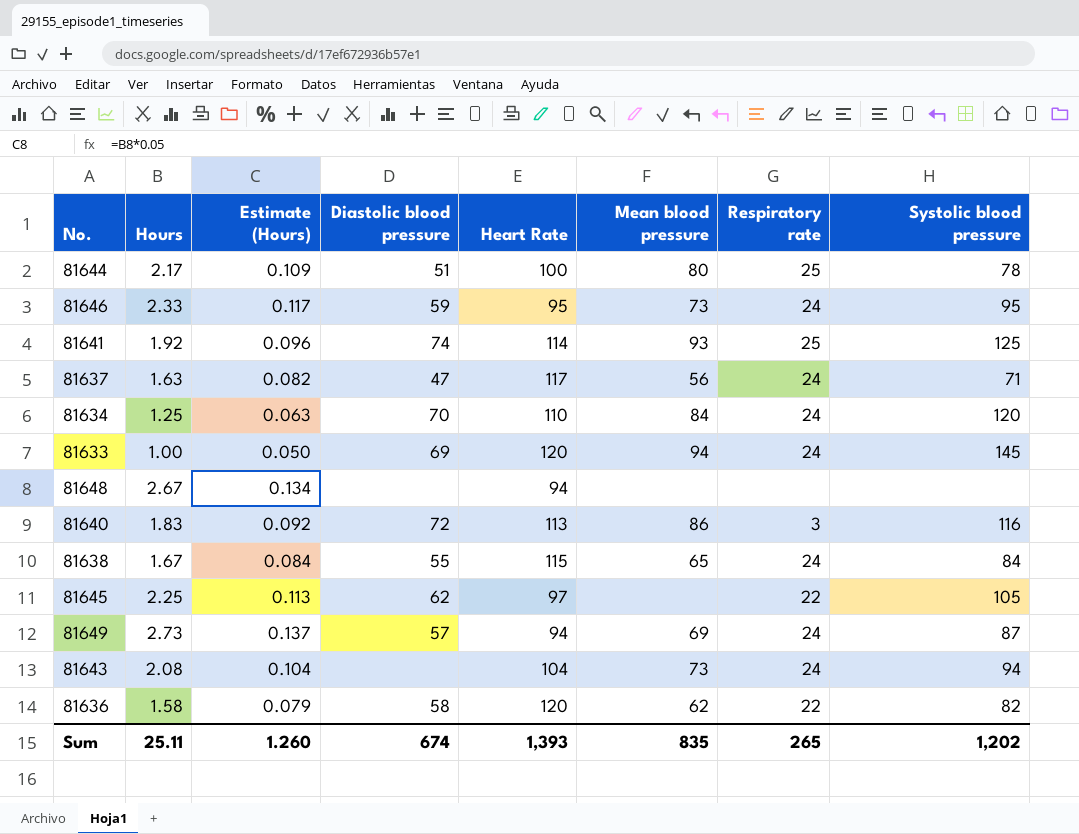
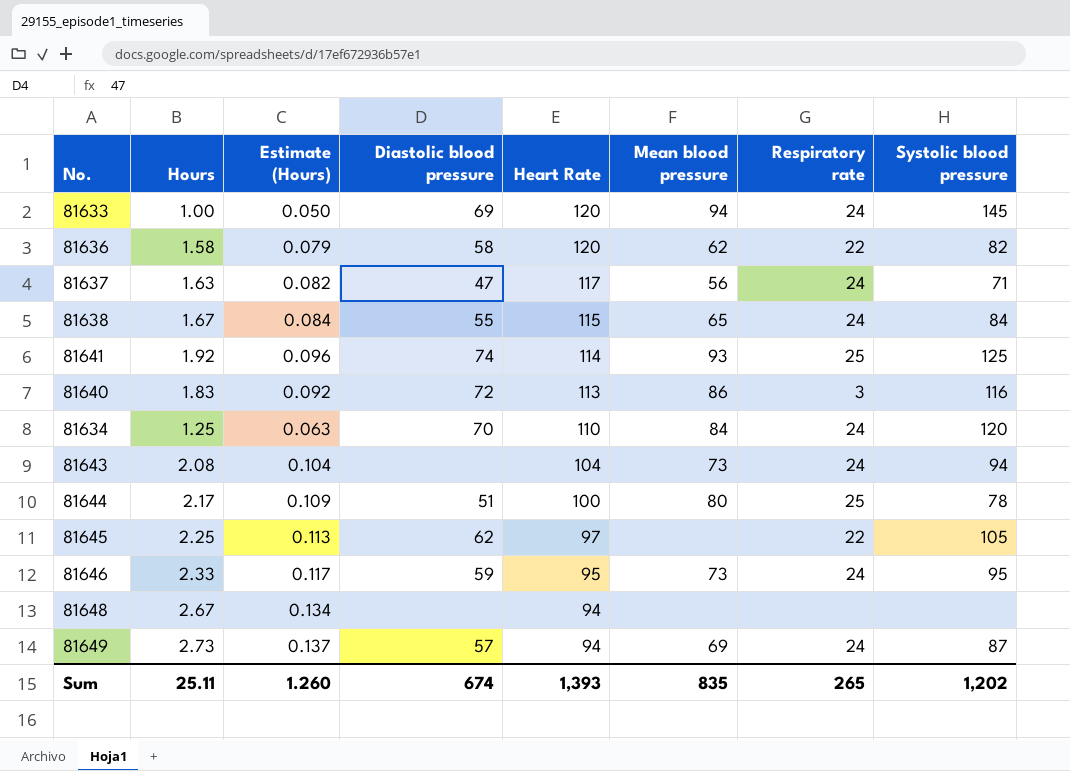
row order: none -> Heart Rate descending

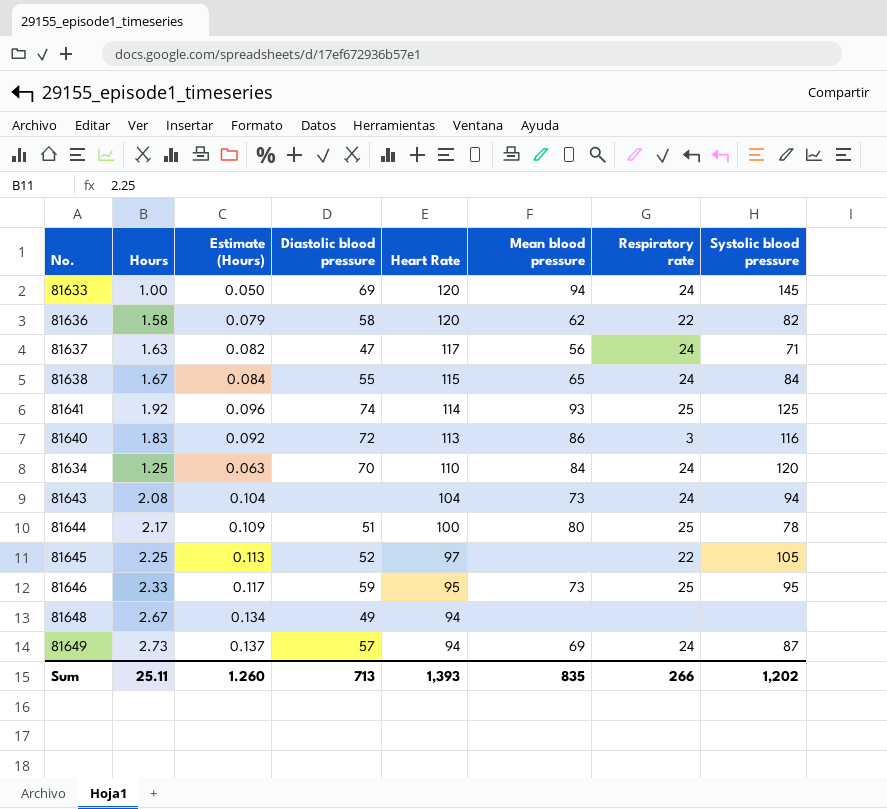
81645 | Diastolic blood pressure: 62 -> 52
81646 | Respiratory rate: 24 -> 25
81648 | Diastolic blood pressure: none -> 49
Sum | Diastolic blood pressure: 674 -> 713
Sum | Respiratory rate: 265 -> 266

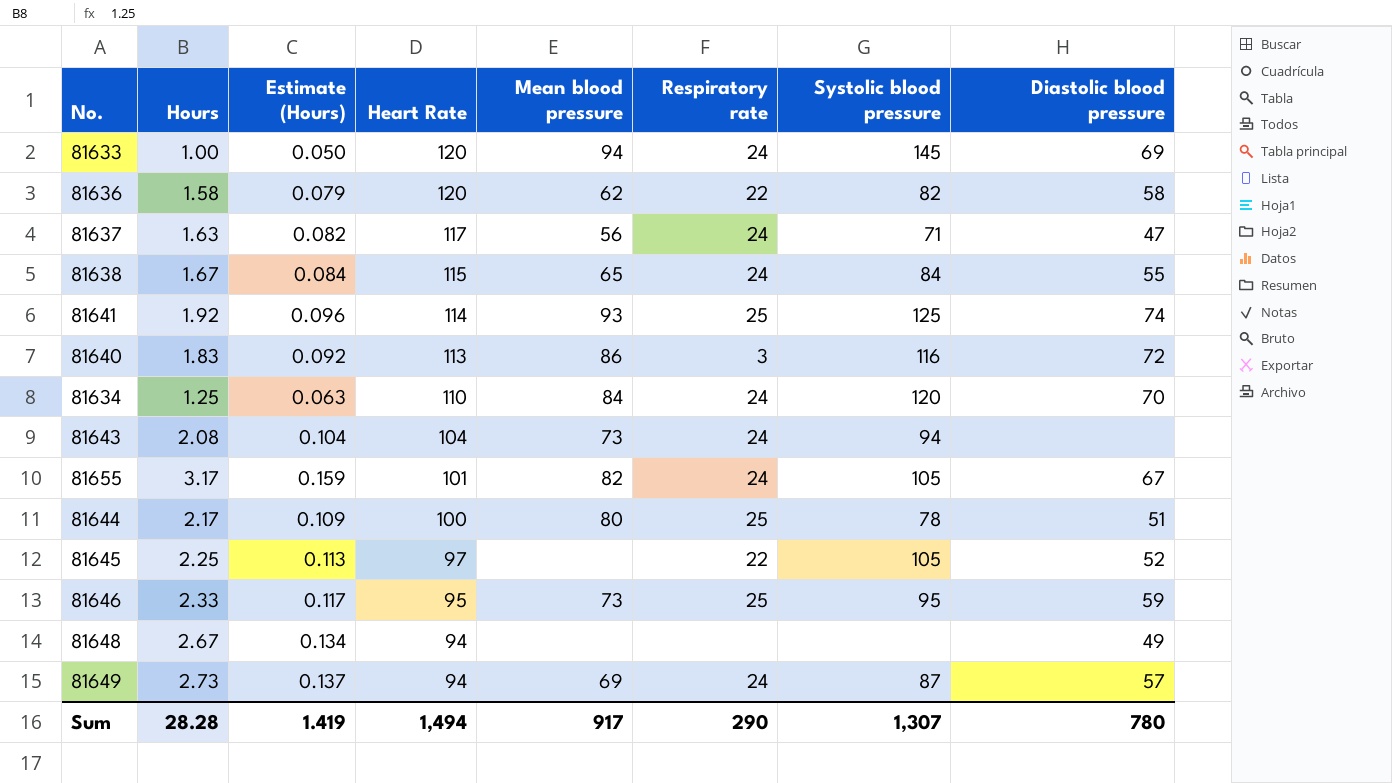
column Diastolic blood pressure | position: 4 -> 8
row 81655: none -> 3.17 | 0.159 | 101 | 82 | 24 | 105 | 67
Sum | Hours: 25.11 -> 28.28
Sum | Estimate (Hours): 1.260 -> 1.419
Sum | Heart Rate: 1,393 -> 1,494
Sum | Mean blood pressure: 835 -> 917
Sum | Respiratory rate: 266 -> 290
Sum | Systolic blood pressure: 1,202 -> 1,307
Sum | Diastolic blood pressure: 713 -> 780

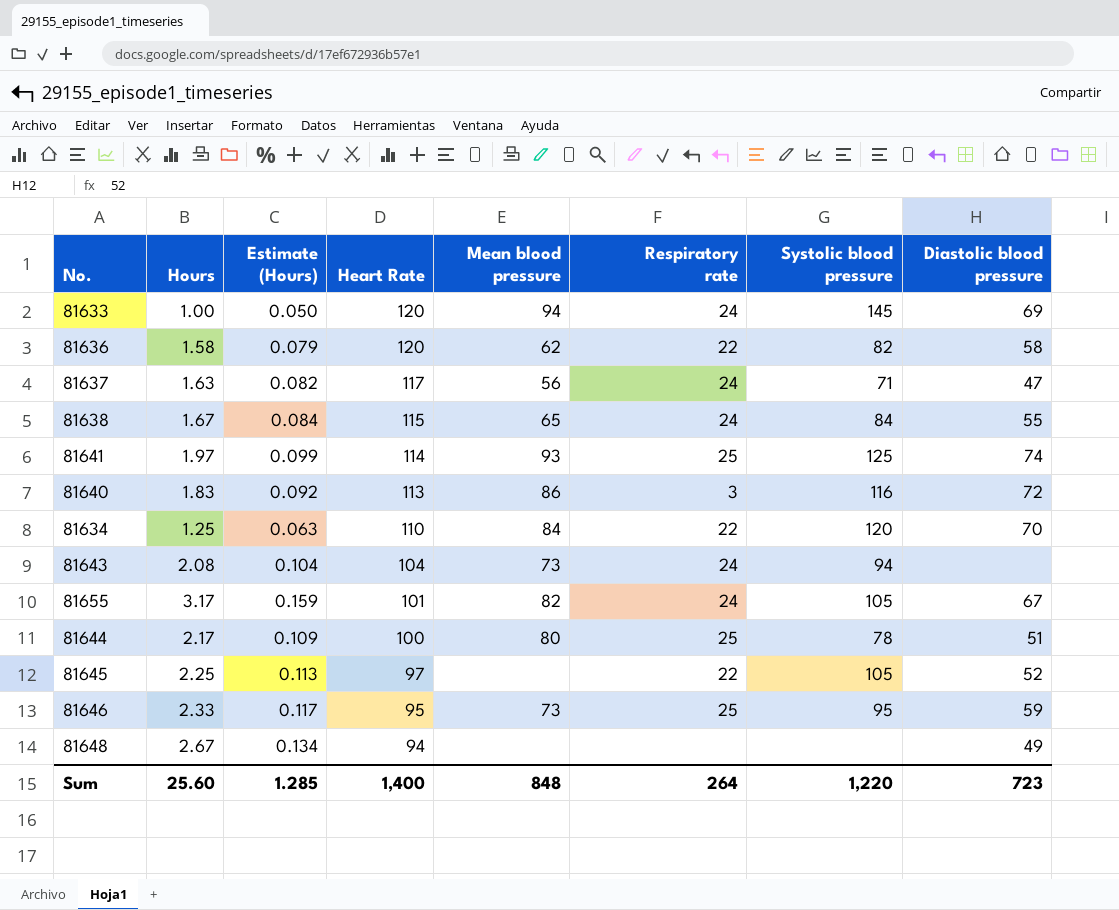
row 81649: 2.73 | 0.137 | 94 | 69 | 24 | 87 | 57 -> none
81641 | Hours: 1.92 -> 1.97
81641 | Estimate (Hours): 0.096 -> 0.099
81634 | Respiratory rate: 24 -> 22
Sum | Hours: 28.28 -> 25.60
Sum | Estimate (Hours): 1.419 -> 1.285
Sum | Heart Rate: 1,494 -> 1,400
Sum | Mean blood pressure: 917 -> 848
Sum | Respiratory rate: 290 -> 264
Sum | Systolic blood pressure: 1,307 -> 1,220
Sum | Diastolic blood pressure: 780 -> 723

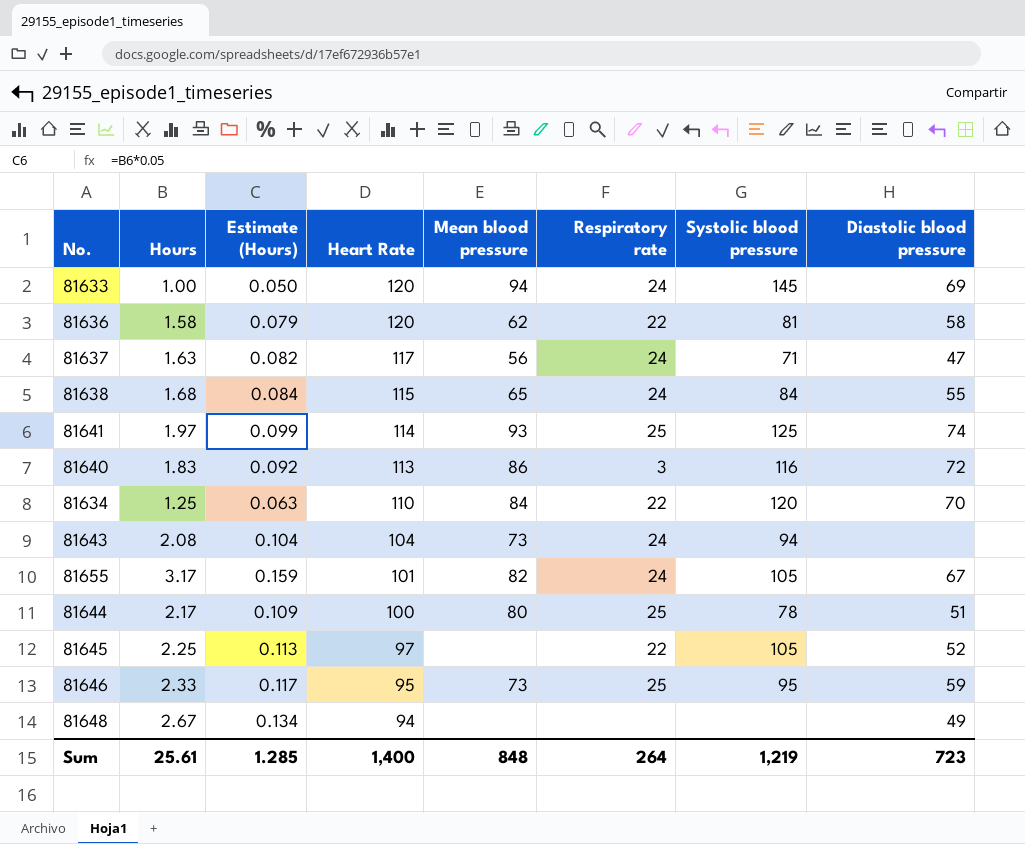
81636 | Systolic blood pressure: 82 -> 81
81638 | Hours: 1.67 -> 1.68
Sum | Hours: 25.60 -> 25.61
Sum | Systolic blood pressure: 1,220 -> 1,219

